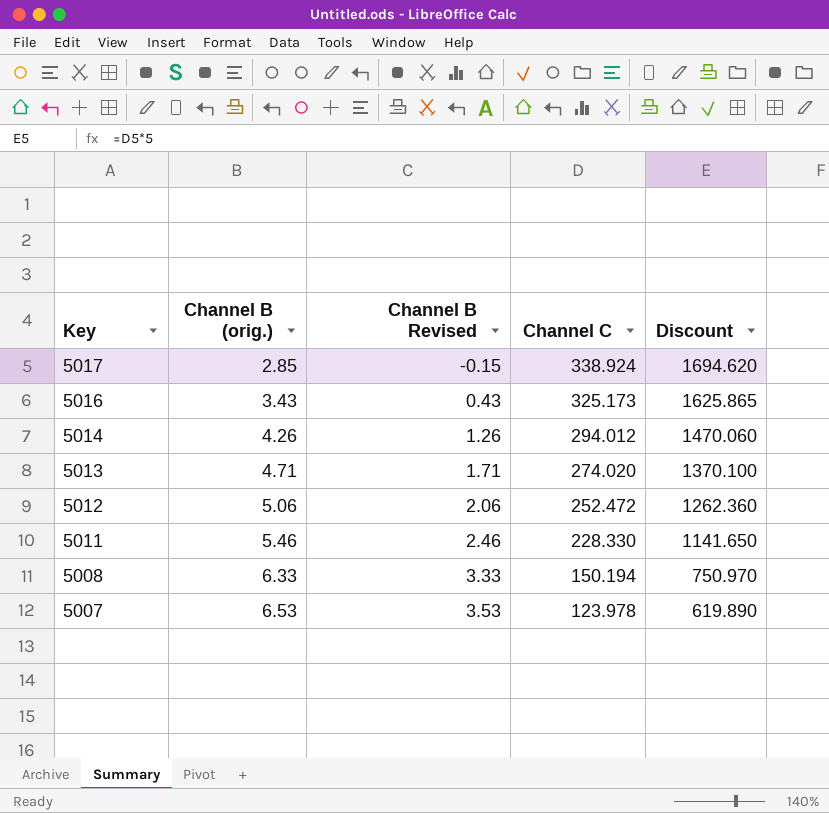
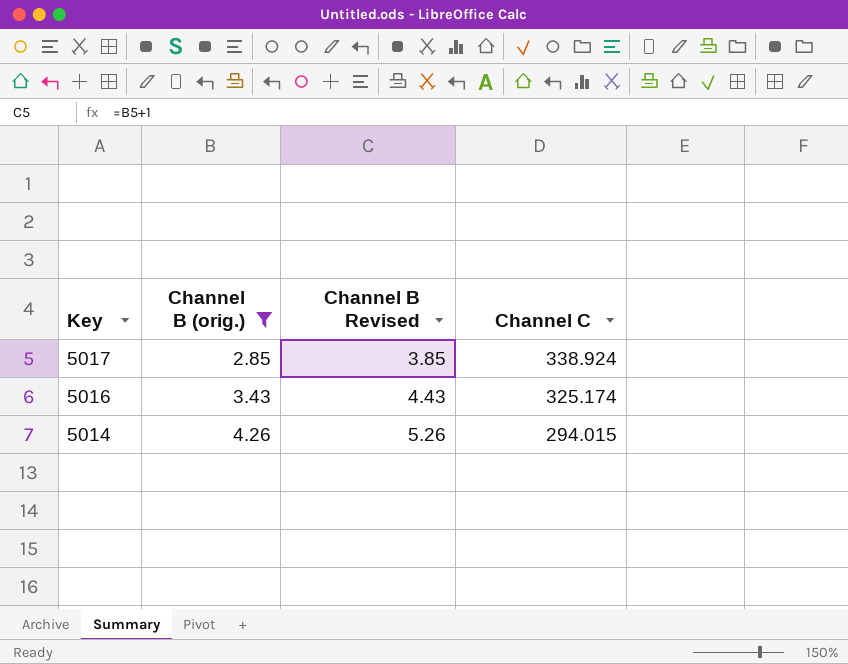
filter: none -> Channel B (orig.) <= 4.26
column Discount | formula: [Channel C] * 5 -> none
column Channel B Revised | formula: [Channel B (orig.)] - 3 -> [Channel B (orig.)] + 1
5016 | Channel C: 325.173 -> 325.174
5014 | Channel C: 294.012 -> 294.015

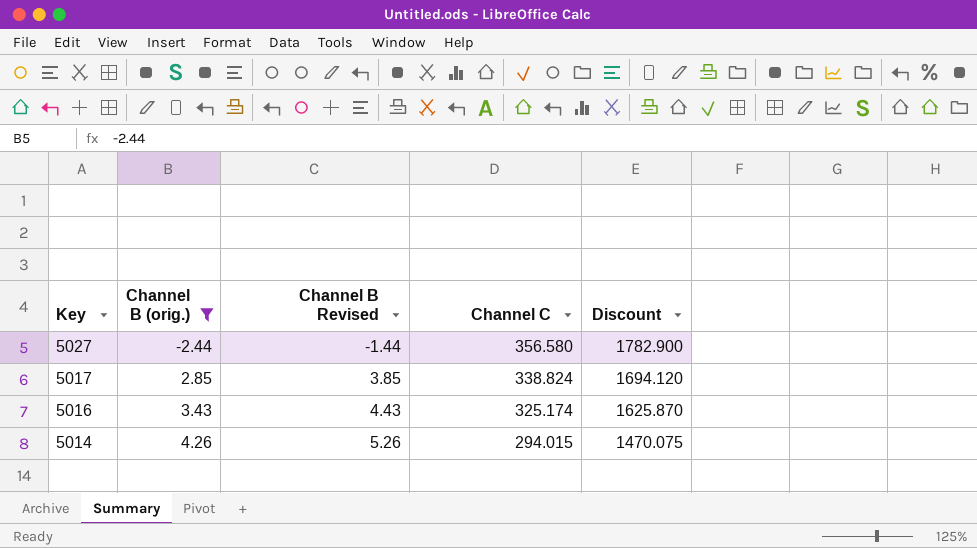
column Discount | formula: none -> [Channel C] * 5
row 5027: none -> -2.44 | -1.44 | 356.580 | 1782.900
5017 | Channel C: 338.924 -> 338.824

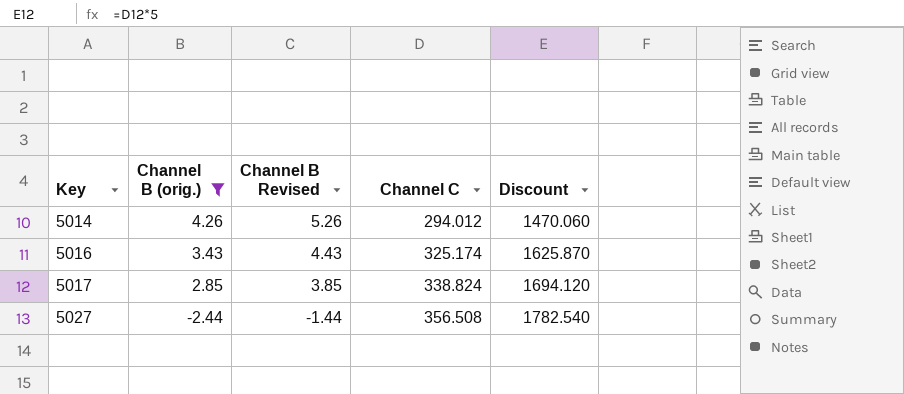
row order: Key descending -> Key ascending
5014 | Channel C: 294.015 -> 294.012
5014 | Discount: 1470.075 -> 1470.060
5027 | Channel C: 356.580 -> 356.508
5027 | Discount: 1782.900 -> 1782.540

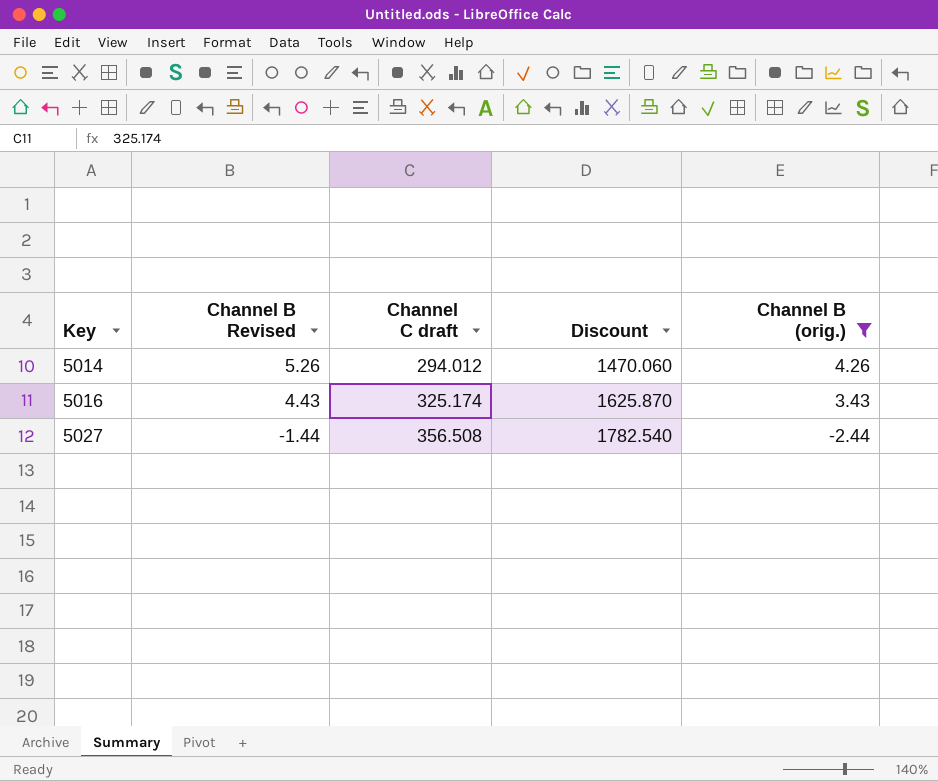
column name: Channel C -> Channel C draft
column Channel B (orig.) | position: 2 -> 5
row 5017: 2.85 | 3.85 | 338.824 | 1694.120 -> none

